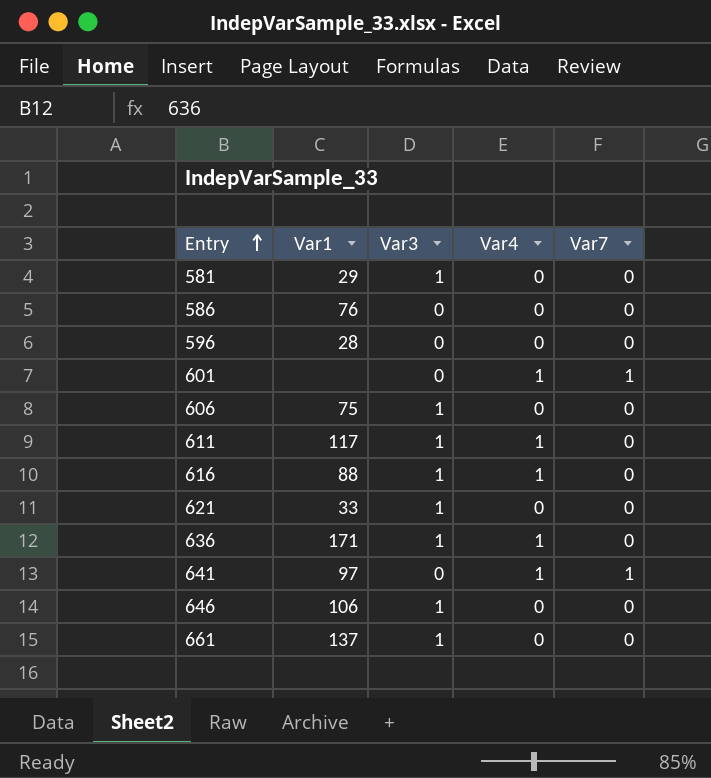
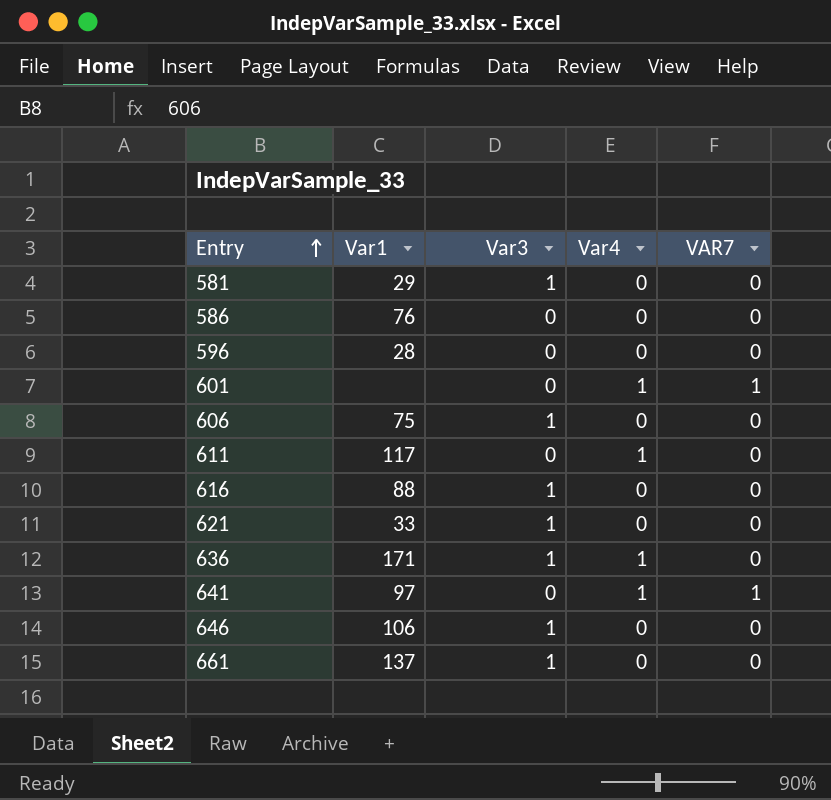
column name: Var7 -> VAR7
611 | Var3: 1 -> 0
616 | Var4: 1 -> 0

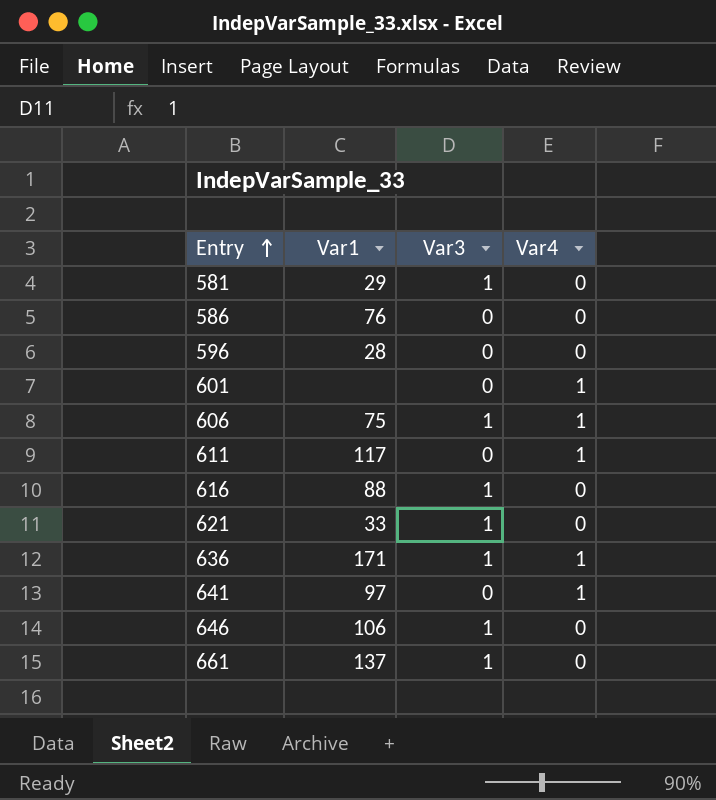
column VAR7 | position: 5 -> none
606 | Var4: 0 -> 1

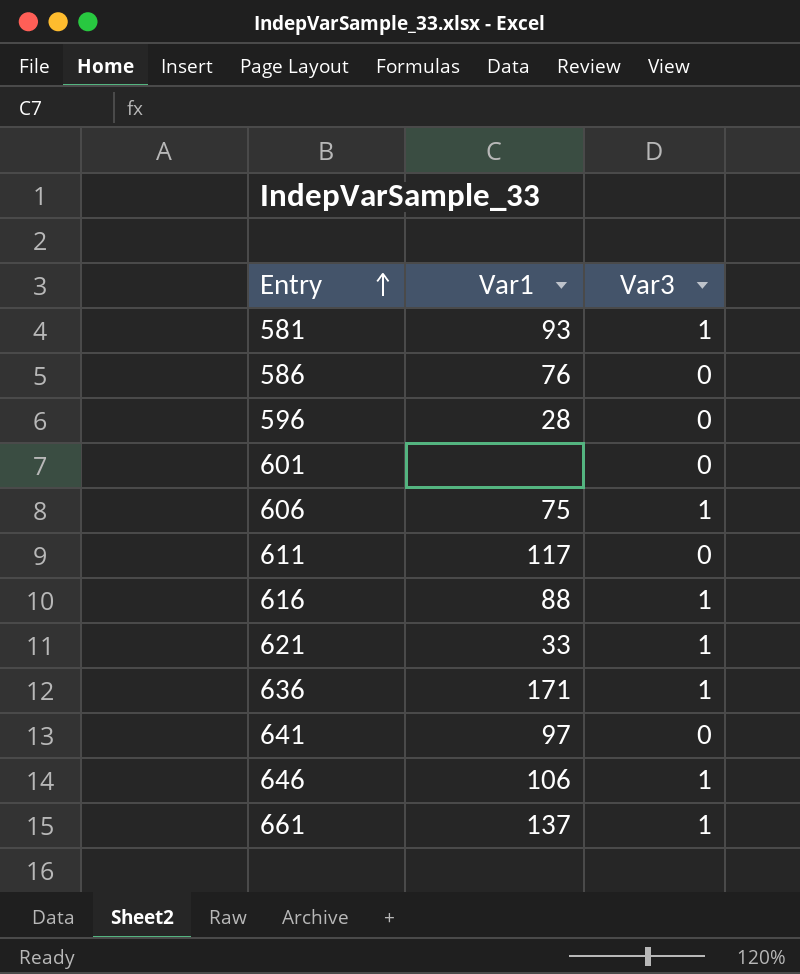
column Var4 | position: 4 -> none
581 | Var1: 29 -> 93

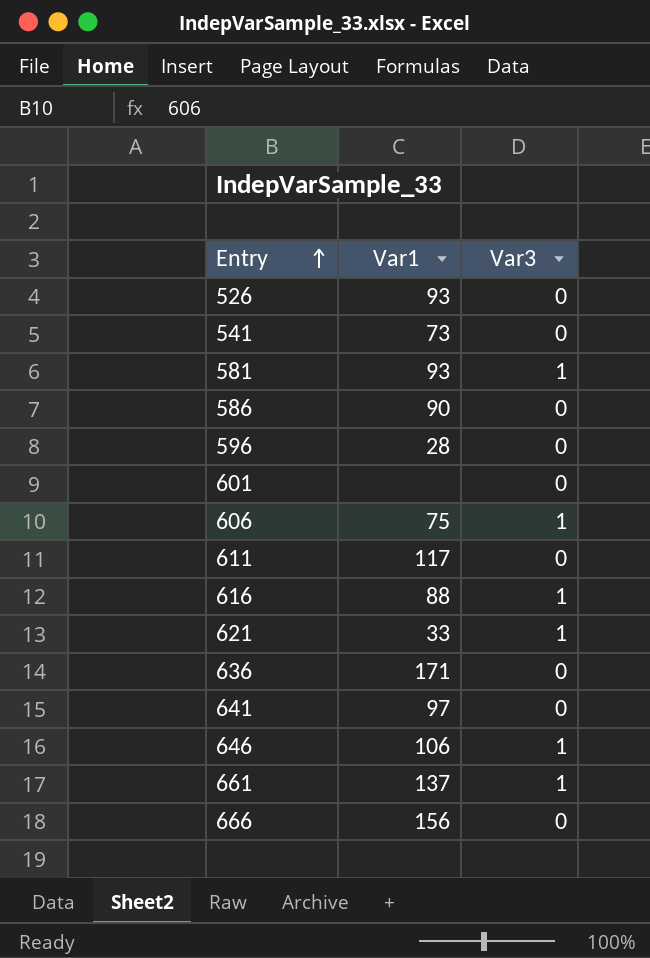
row 526: none -> 93 | 0
row 541: none -> 73 | 0
586 | Var1: 76 -> 90
636 | Var3: 1 -> 0
row 666: none -> 156 | 0

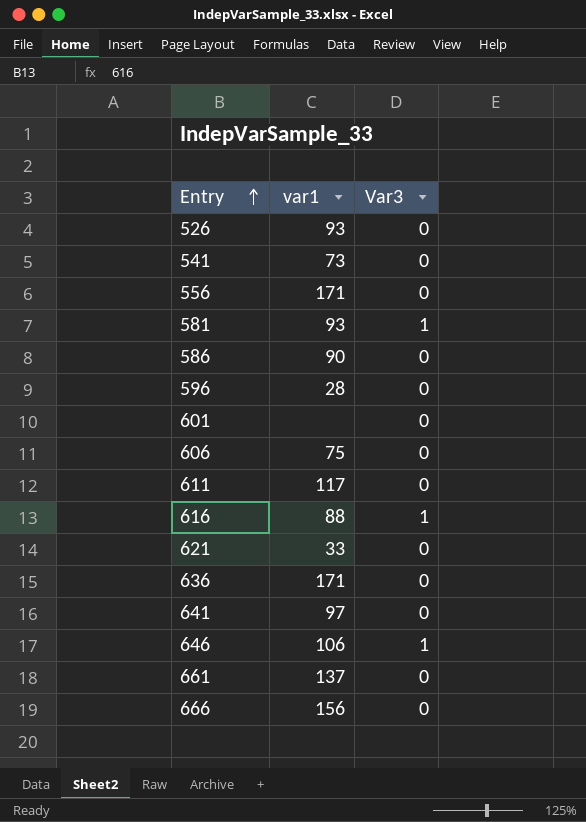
column name: Var1 -> var1
row 556: none -> 171 | 0
606 | Var3: 1 -> 0
621 | Var3: 1 -> 0
661 | Var3: 1 -> 0

